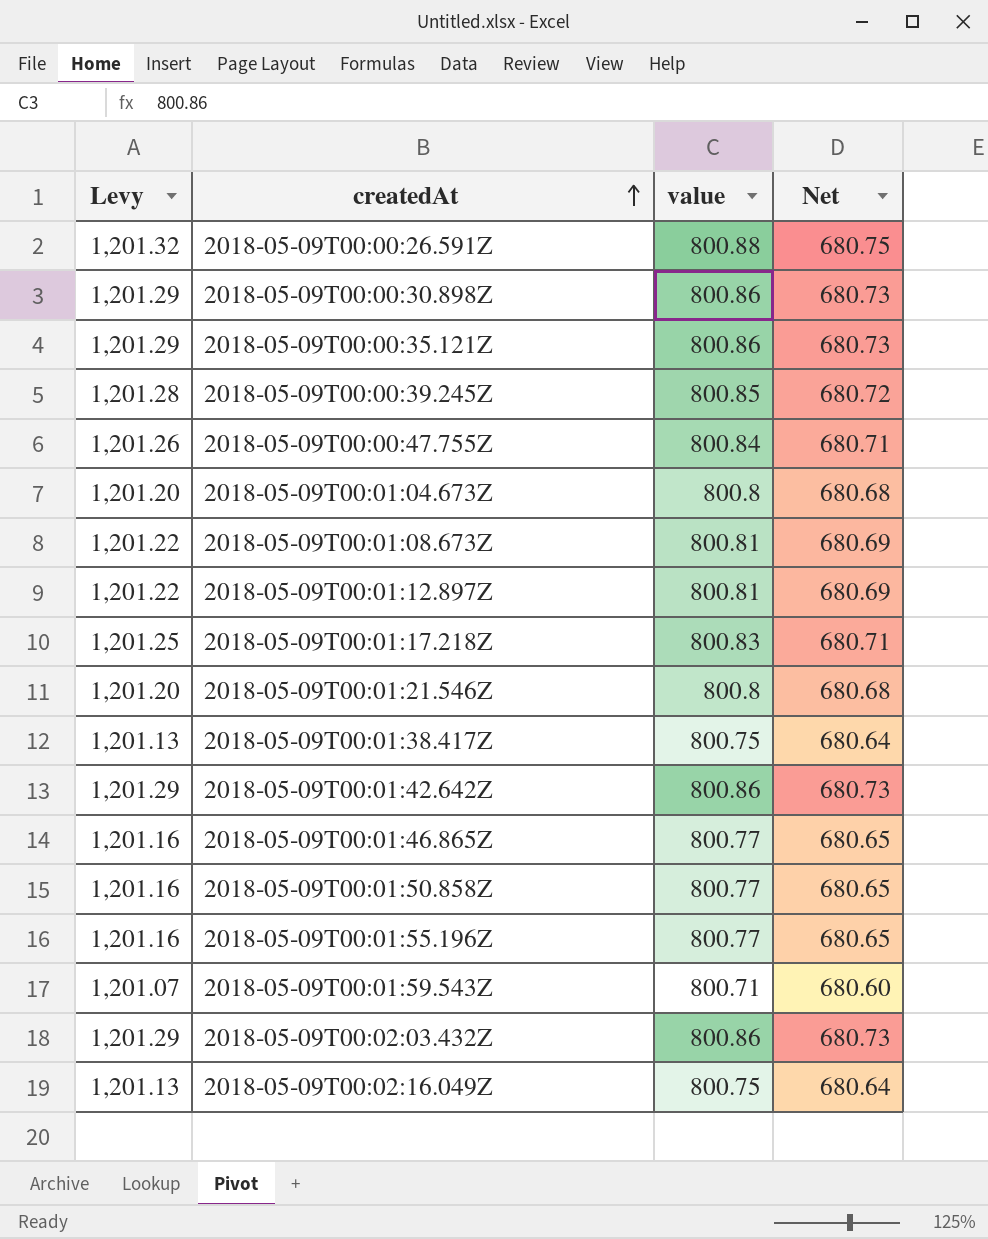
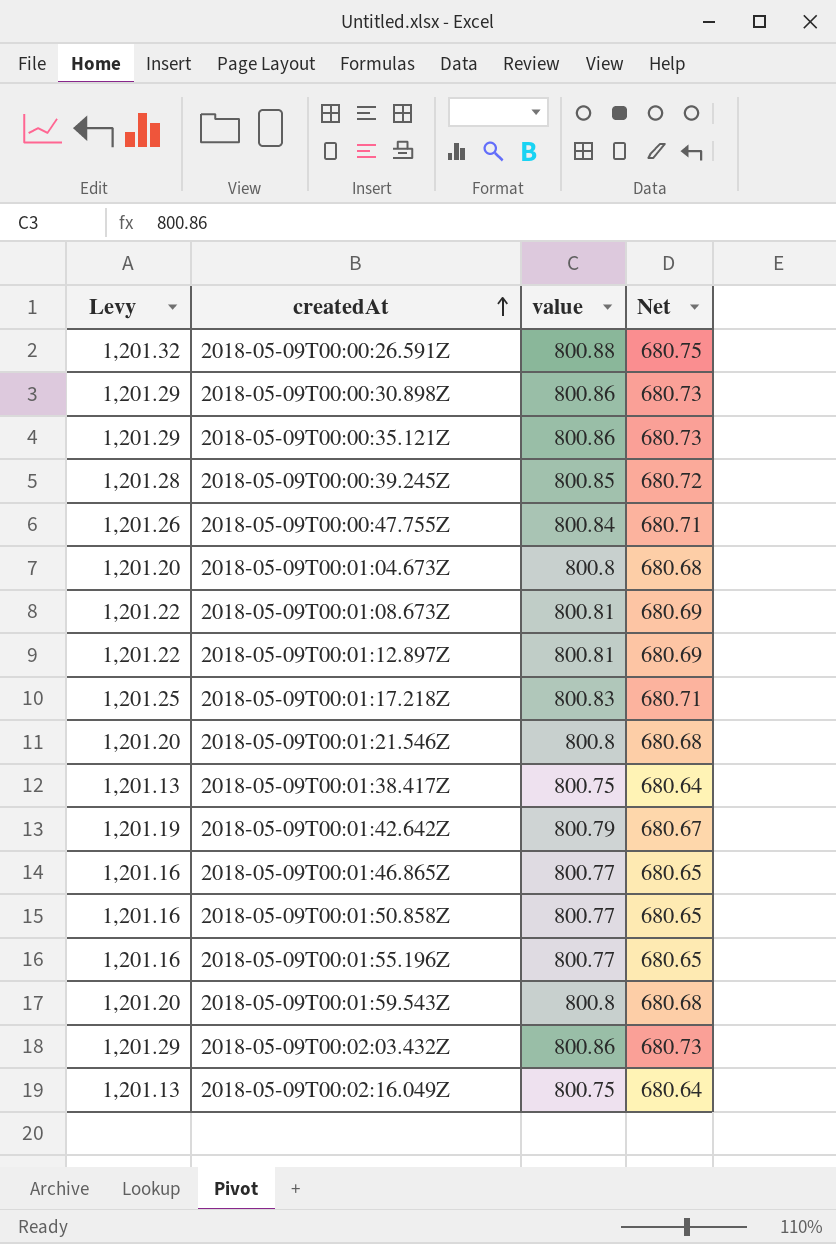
2018-05-09T00:01:42.642Z | Levy: 1,201.29 -> 1,201.19
2018-05-09T00:01:42.642Z | value: 800.86 -> 800.79
2018-05-09T00:01:42.642Z | Net: 680.73 -> 680.67
2018-05-09T00:01:59.543Z | Levy: 1,201.07 -> 1,201.20
2018-05-09T00:01:59.543Z | value: 800.71 -> 800.8
2018-05-09T00:01:59.543Z | Net: 680.60 -> 680.68

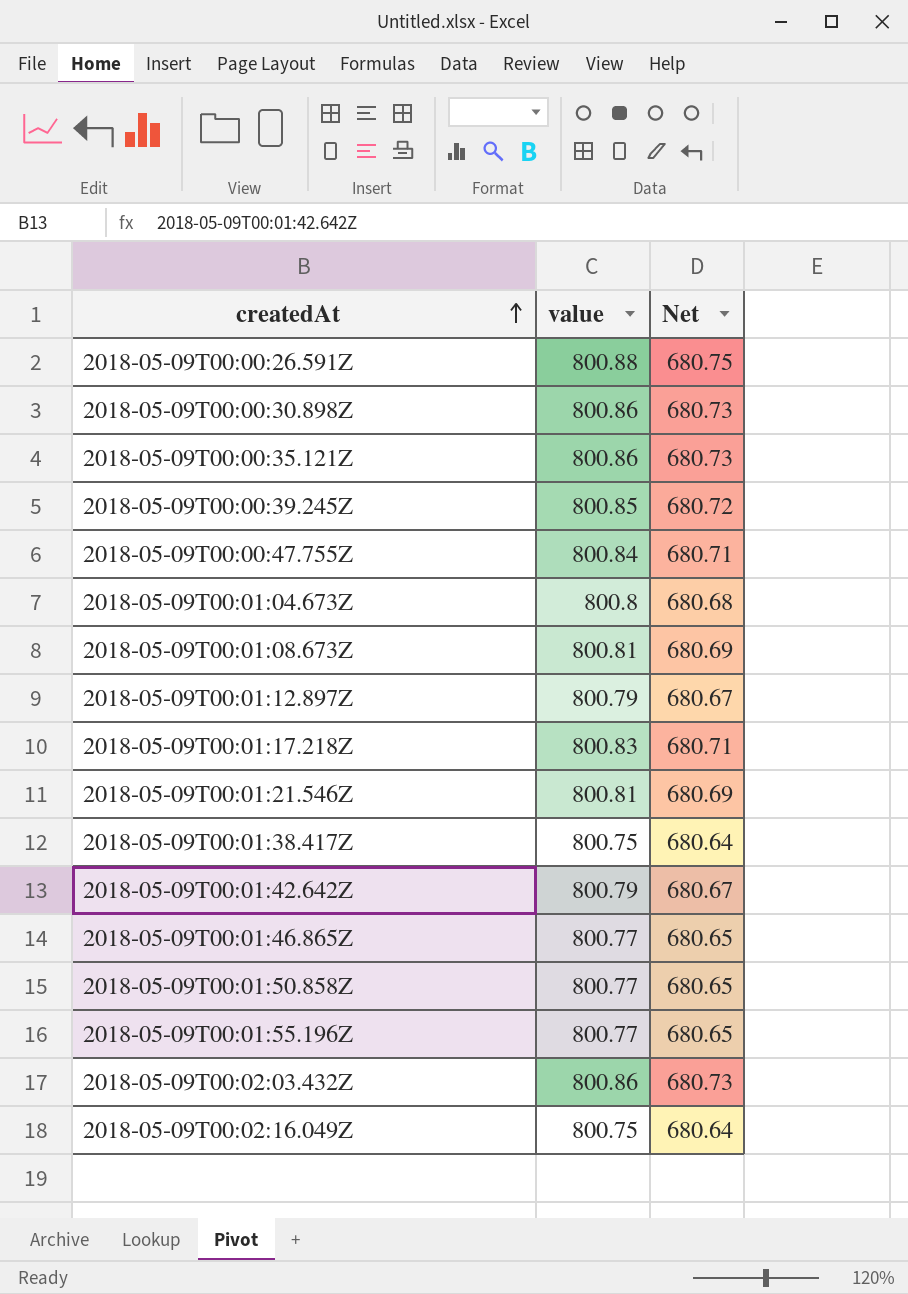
column Levy | formula: [value] * 1.5 -> none
row 2018-05-09T00:01:59.543Z: 1,201.20 | 800.8 | 680.68 -> none
2018-05-09T00:01:12.897Z | value: 800.81 -> 800.79
2018-05-09T00:01:12.897Z | Net: 680.69 -> 680.67
2018-05-09T00:01:21.546Z | value: 800.8 -> 800.81
2018-05-09T00:01:21.546Z | Net: 680.68 -> 680.69

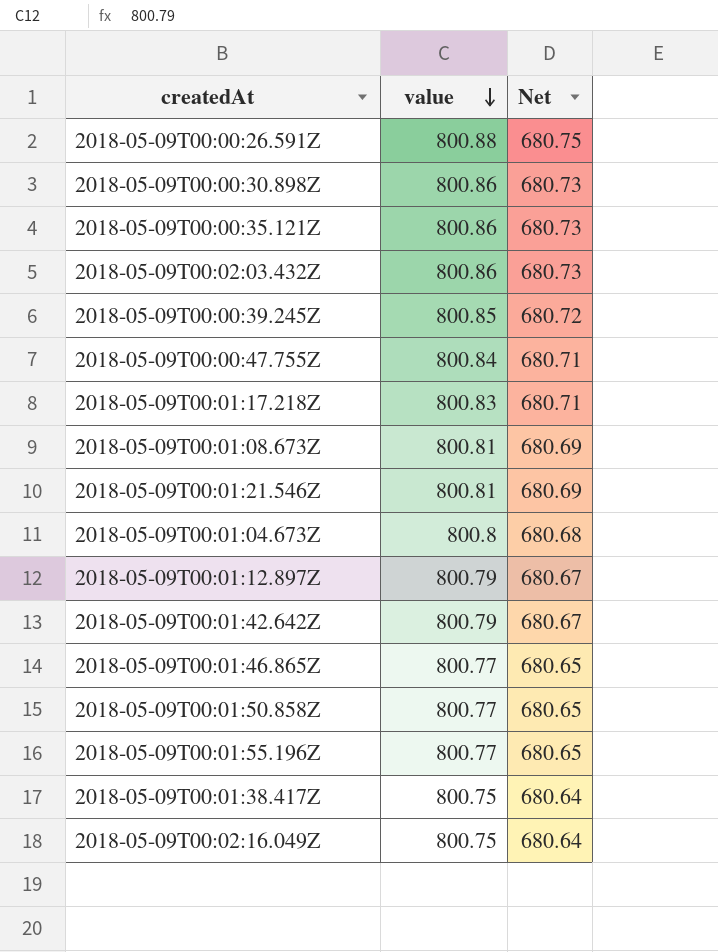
row order: createdAt ascending -> value descending

